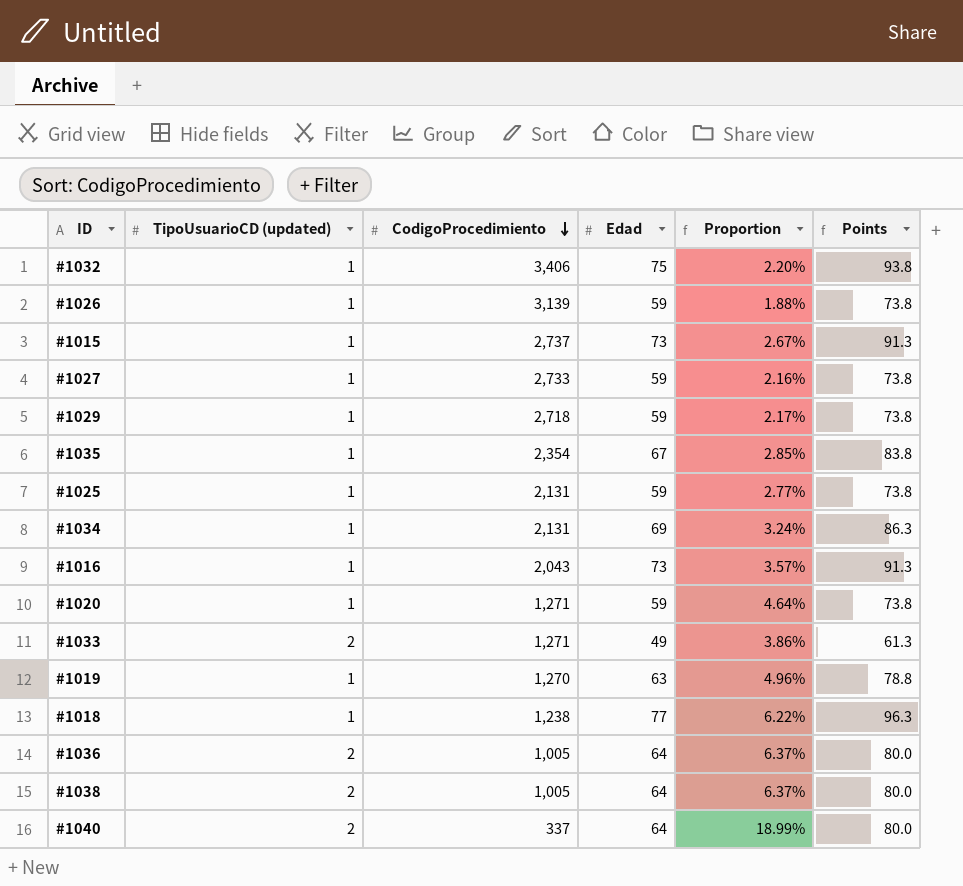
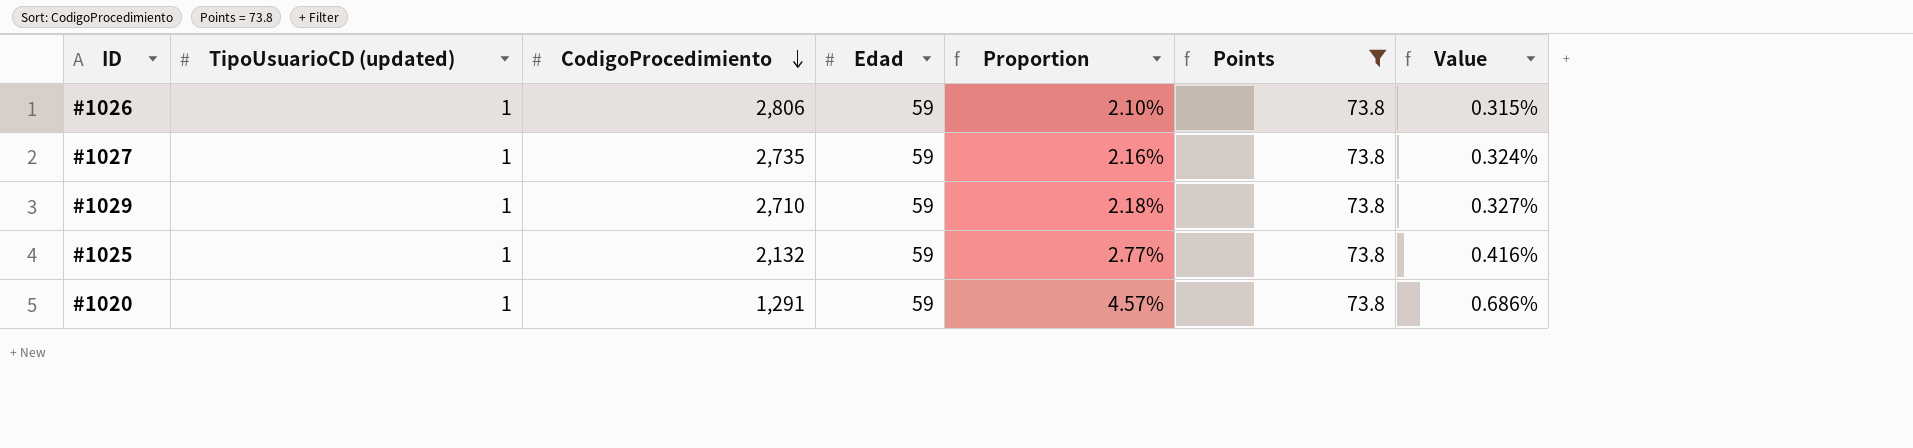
filter: none -> Points = 73.8
column Value | formula: none -> [Proportion] * 0.15
#1026 | CodigoProcedimiento: 3,139 -> 2,806
#1026 | Proportion: 1.88% -> 2.10%
#1027 | CodigoProcedimiento: 2,733 -> 2,735
#1029 | CodigoProcedimiento: 2,718 -> 2,710
#1029 | Proportion: 2.17% -> 2.18%
#1025 | CodigoProcedimiento: 2,131 -> 2,132
#1020 | CodigoProcedimiento: 1,271 -> 1,291
#1020 | Proportion: 4.64% -> 4.57%

